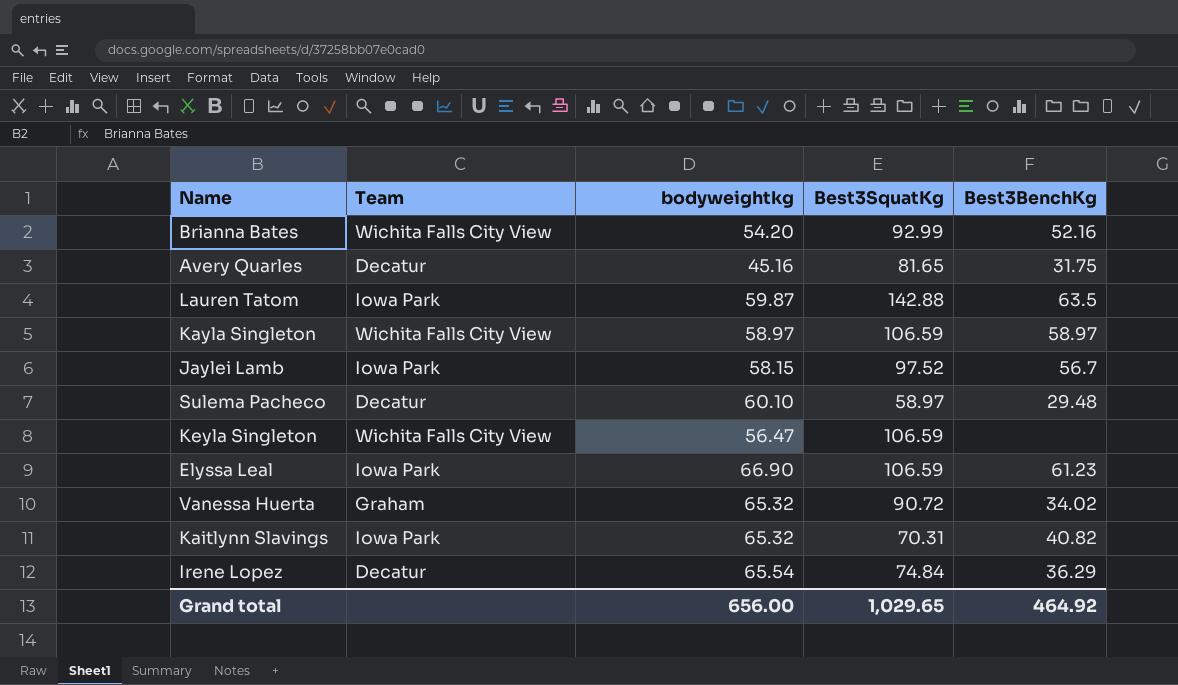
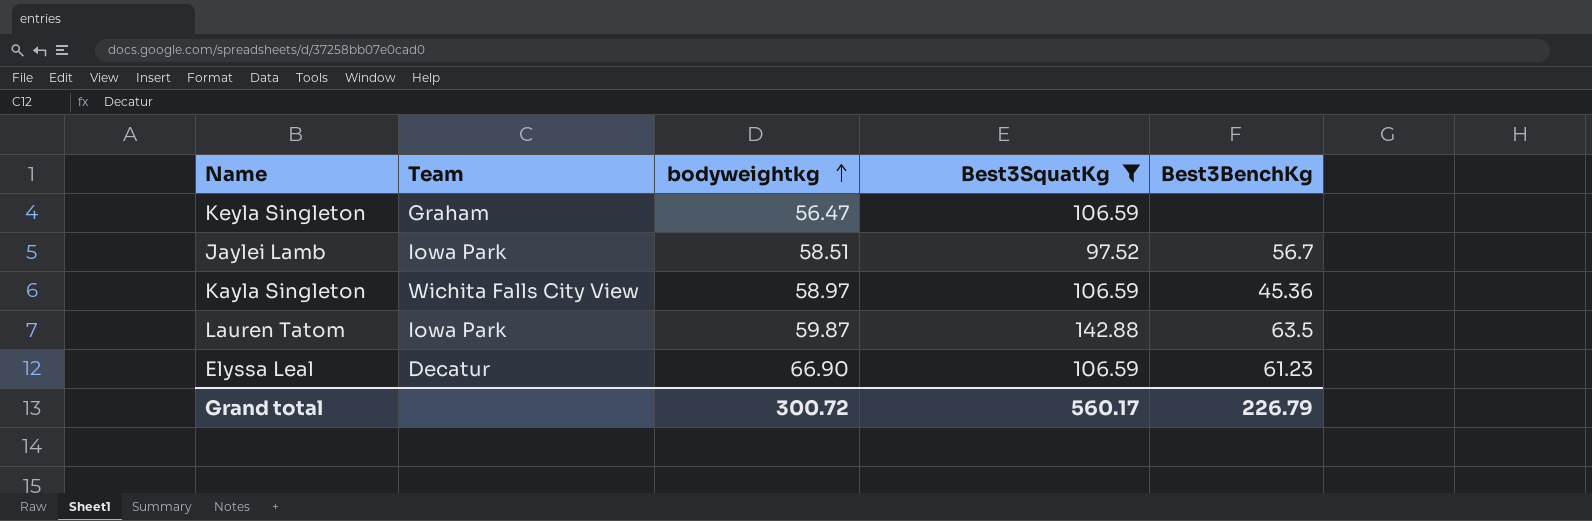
filter: none -> Best3SquatKg >= 97.52
row order: none -> bodyweightkg ascending
Keyla Singleton | Team: Wichita Falls City View -> Graham
Jaylei Lamb | bodyweightkg: 58.15 -> 58.51
Kayla Singleton | Best3BenchKg: 58.97 -> 45.36
Elyssa Leal | Team: Iowa Park -> Decatur
Grand total | bodyweightkg: 656.00 -> 300.72
Grand total | Best3SquatKg: 1,029.65 -> 560.17
Grand total | Best3BenchKg: 464.92 -> 226.79

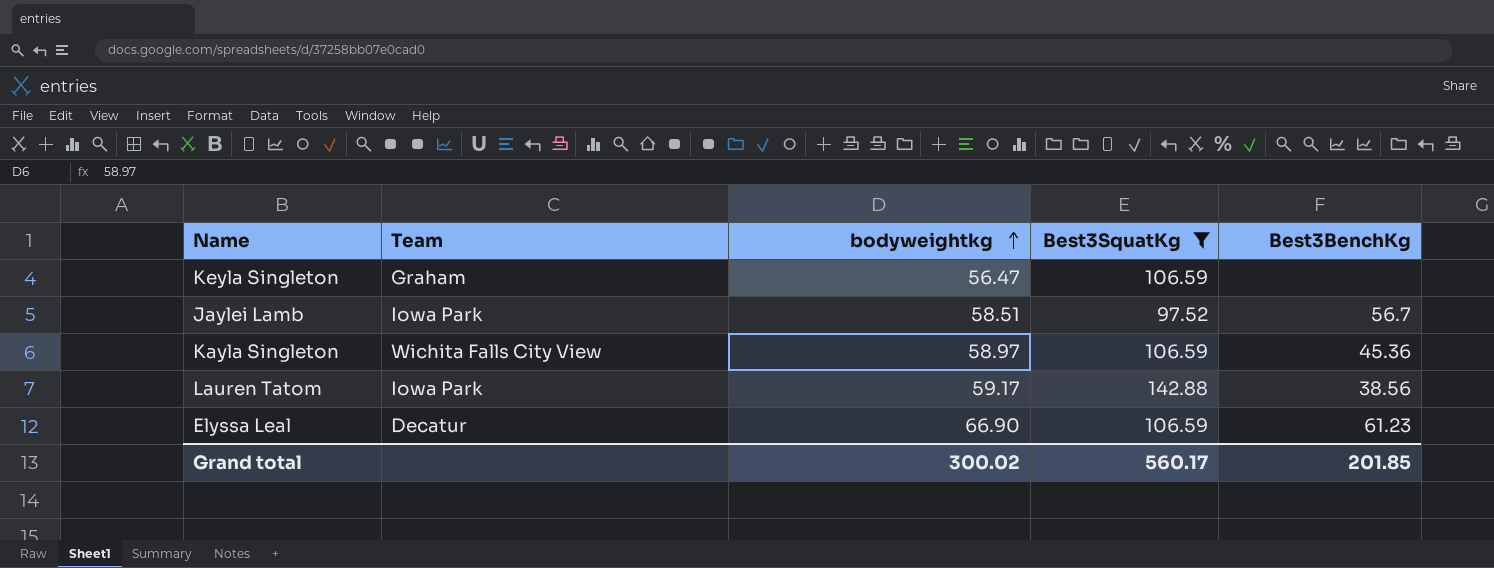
Lauren Tatom | bodyweightkg: 59.87 -> 59.17
Lauren Tatom | Best3BenchKg: 63.5 -> 38.56
Grand total | bodyweightkg: 300.72 -> 300.02
Grand total | Best3BenchKg: 226.79 -> 201.85

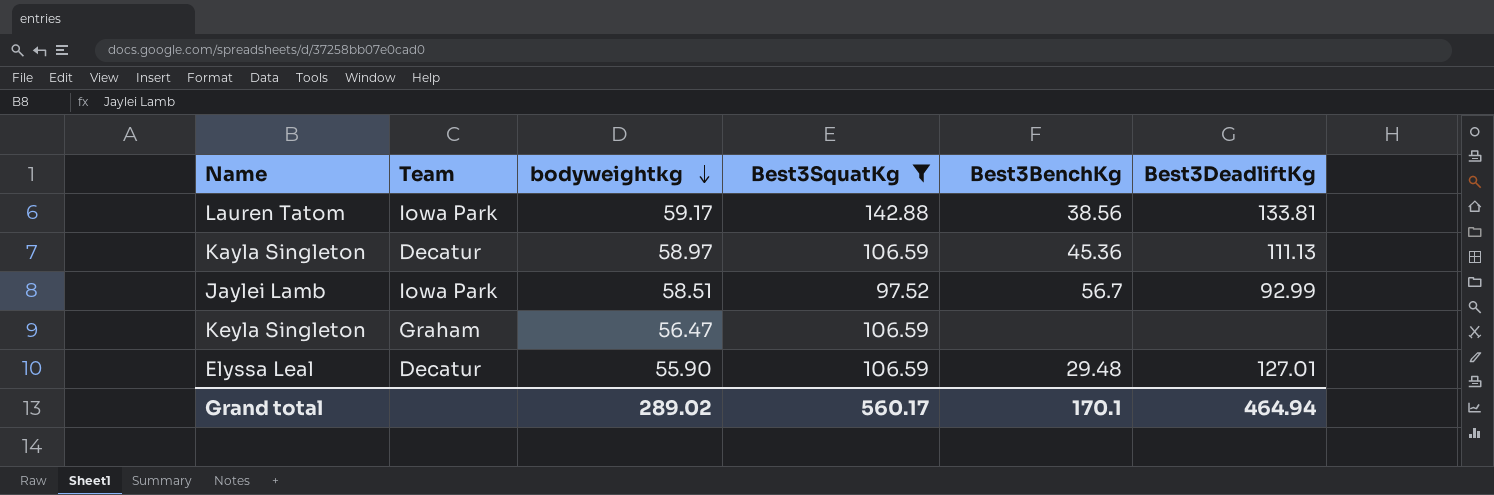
row order: bodyweightkg ascending -> bodyweightkg descending
column Best3DeadliftKg | position: none -> 6
Kayla Singleton | Team: Wichita Falls City View -> Decatur
Elyssa Leal | bodyweightkg: 66.90 -> 55.90
Elyssa Leal | Best3BenchKg: 61.23 -> 29.48
Grand total | bodyweightkg: 300.02 -> 289.02
Grand total | Best3BenchKg: 201.85 -> 170.1

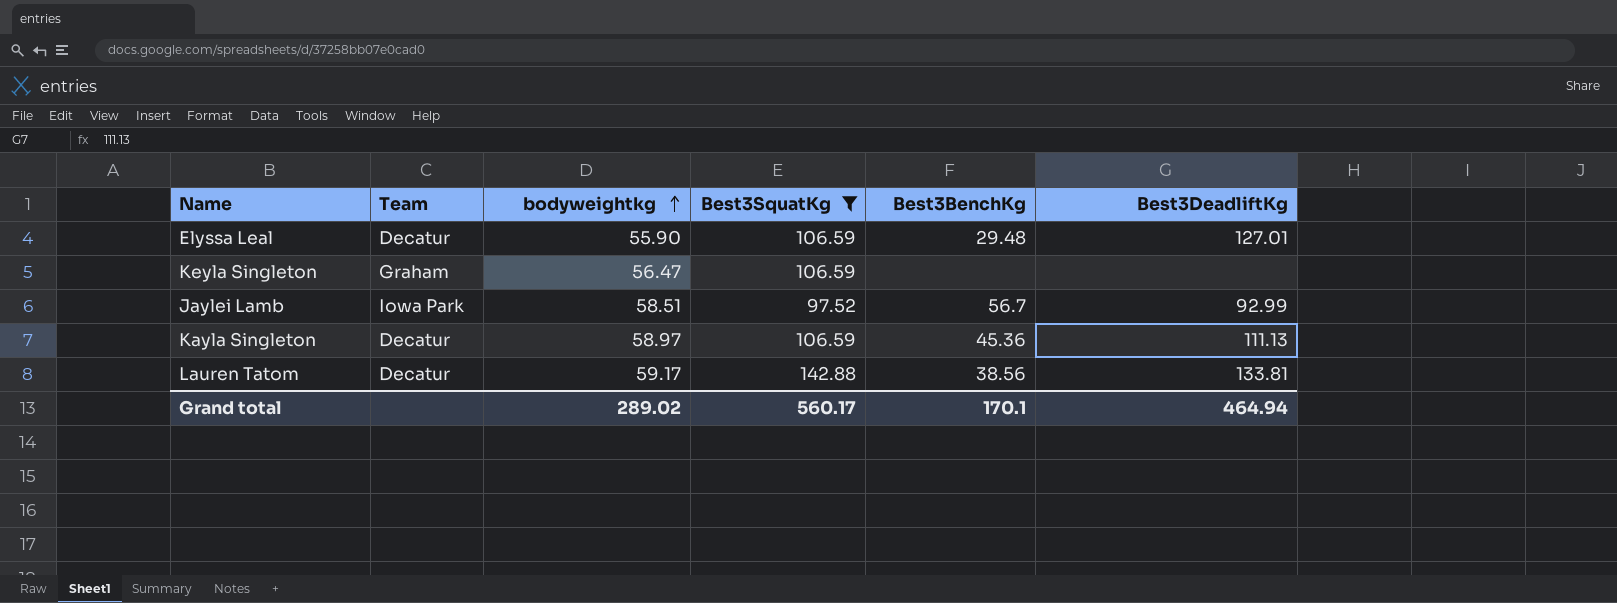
row order: bodyweightkg descending -> bodyweightkg ascending
Lauren Tatom | Team: Iowa Park -> Decatur

